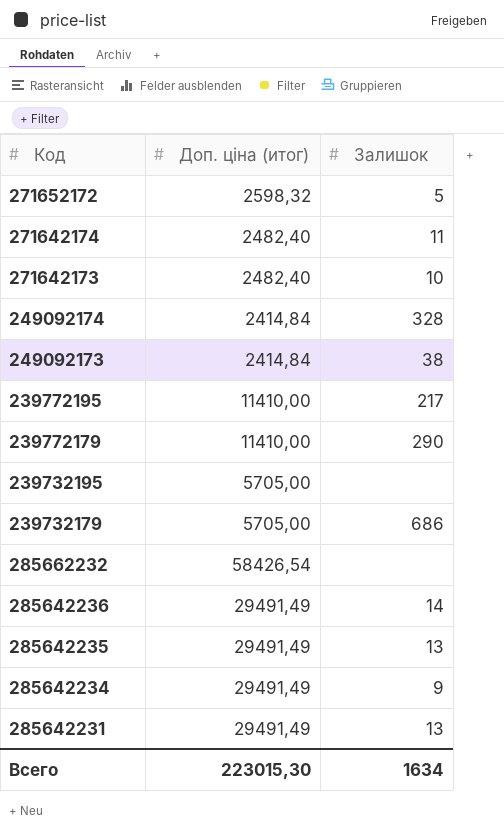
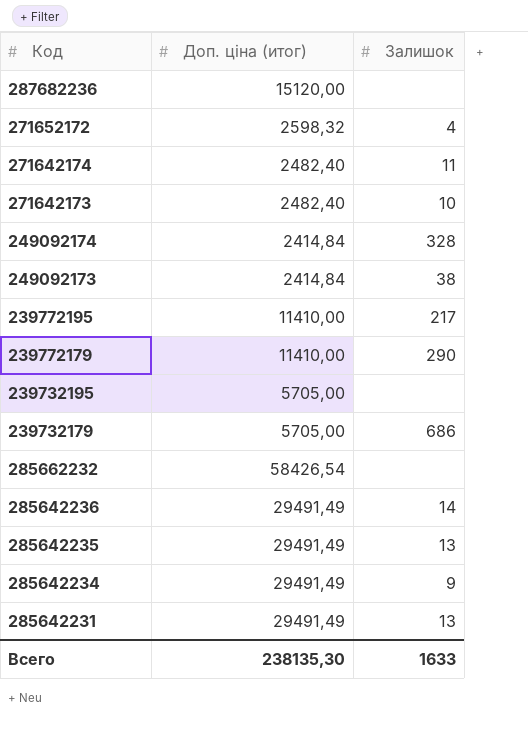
row 287682236: none -> 15120,00 | none
271652172 | Залишок: 5 -> 4
Всего | Доп. ціна (итог): 223015,30 -> 238135,30
Всего | Залишок: 1634 -> 1633

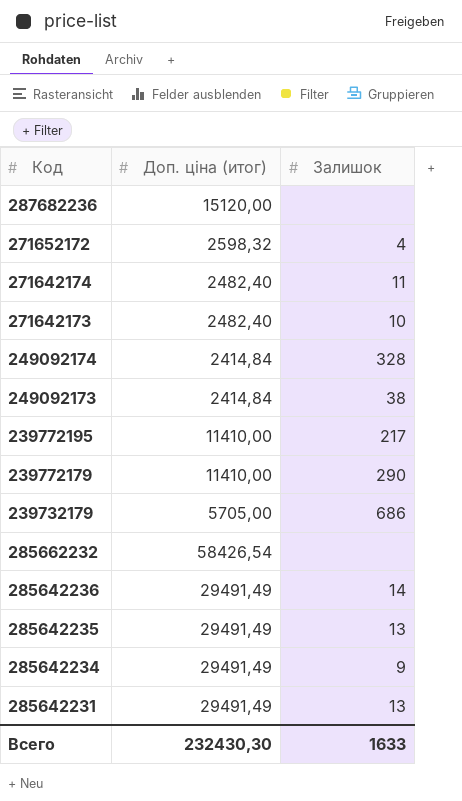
row 239732195: 5705,00 | none -> none
Всего | Доп. ціна (итог): 238135,30 -> 232430,30

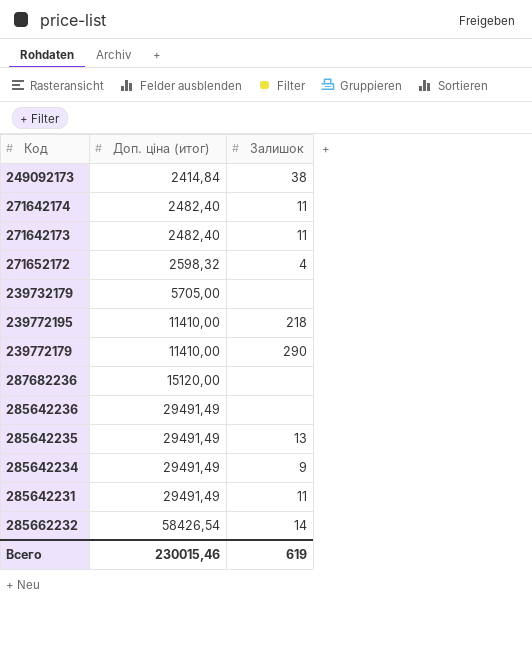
row order: none -> Доп. ціна (итог) ascending
row 249092174: 2414,84 | 328 -> none
271642173 | Залишок: 10 -> 11
239732179 | Залишок: 686 -> none
239772195 | Залишок: 217 -> 218
285642236 | Залишок: 14 -> none
285642231 | Залишок: 13 -> 11
285662232 | Залишок: none -> 14
Всего | Доп. ціна (итог): 232430,30 -> 230015,46
Всего | Залишок: 1633 -> 619

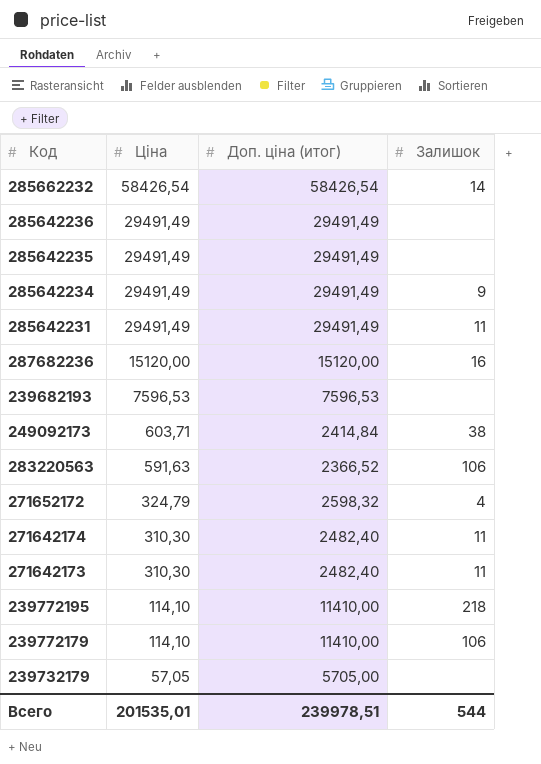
row order: Доп. ціна (итог) ascending -> Ціна descending
column Ціна | position: none -> 2
285642235 | Залишок: 13 -> none
287682236 | Залишок: none -> 16
row 239682193: none -> 7596,53 | 7596,53 | none
row 283220563: none -> 591,63 | 2366,52 | 106
239772179 | Залишок: 290 -> 106
Всего | Доп. ціна (итог): 230015,46 -> 239978,51
Всего | Залишок: 619 -> 544

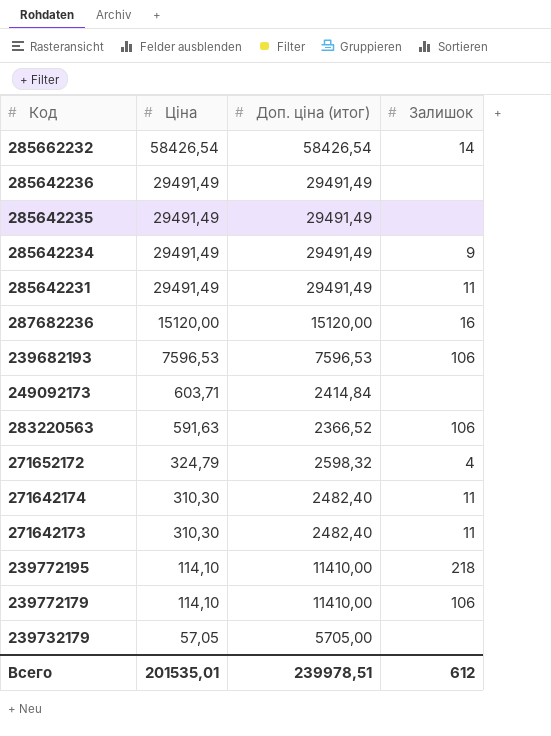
239682193 | Залишок: none -> 106
249092173 | Залишок: 38 -> none
Всего | Залишок: 544 -> 612

